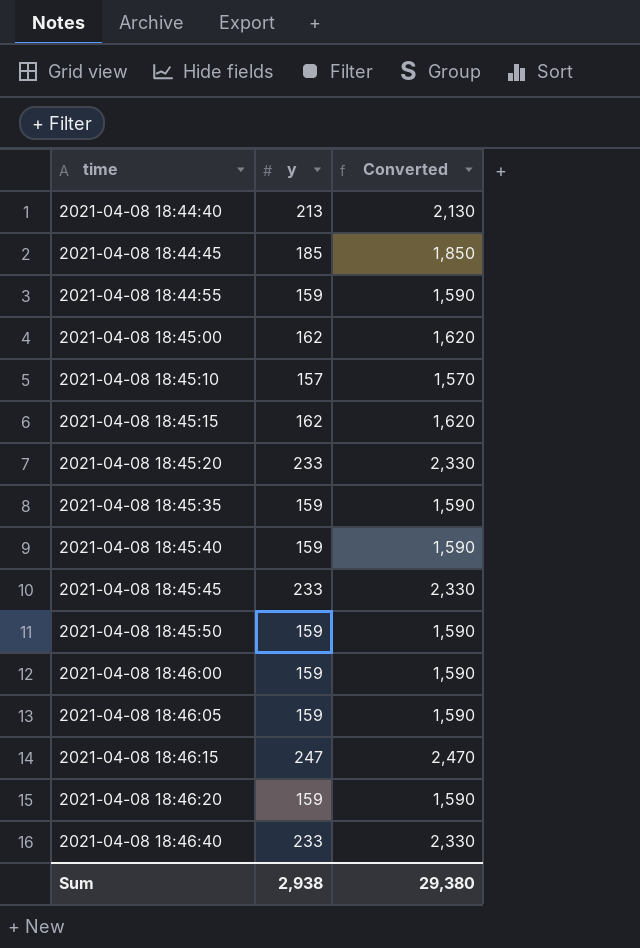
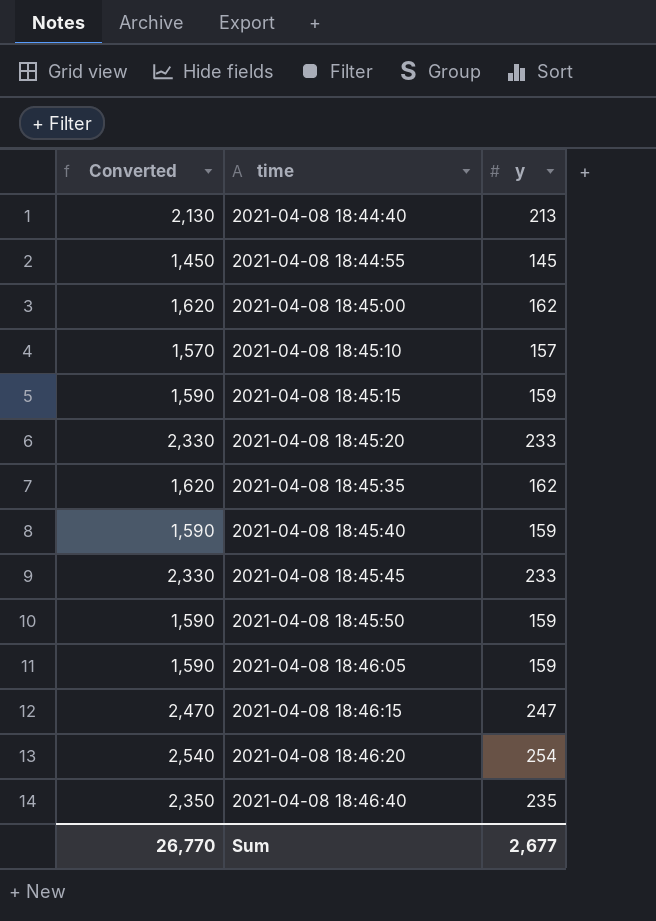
column Converted | position: 3 -> 1
row 2021-04-08 18:44:45: 185 | 1,850 -> none
row 2021-04-08 18:46:00: 159 | 1,590 -> none
2021-04-08 18:44:55 | Converted: 1,590 -> 1,450
2021-04-08 18:44:55 | y: 159 -> 145
2021-04-08 18:45:15 | Converted: 1,620 -> 1,590
2021-04-08 18:45:15 | y: 162 -> 159
2021-04-08 18:45:35 | Converted: 1,590 -> 1,620
2021-04-08 18:45:35 | y: 159 -> 162
2021-04-08 18:46:20 | Converted: 1,590 -> 2,540
2021-04-08 18:46:20 | y: 159 -> 254
2021-04-08 18:46:40 | Converted: 2,330 -> 2,350
2021-04-08 18:46:40 | y: 233 -> 235
Sum | Converted: 29,380 -> 26,770
Sum | y: 2,938 -> 2,677

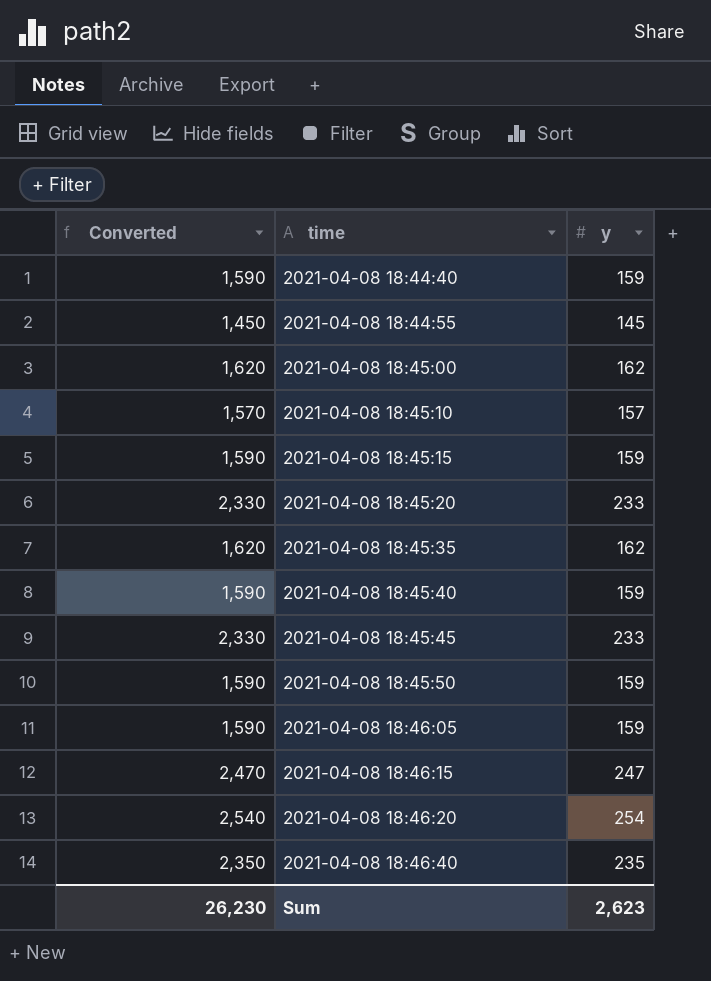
2021-04-08 18:44:40 | Converted: 2,130 -> 1,590
2021-04-08 18:44:40 | y: 213 -> 159
Sum | Converted: 26,770 -> 26,230
Sum | y: 2,677 -> 2,623

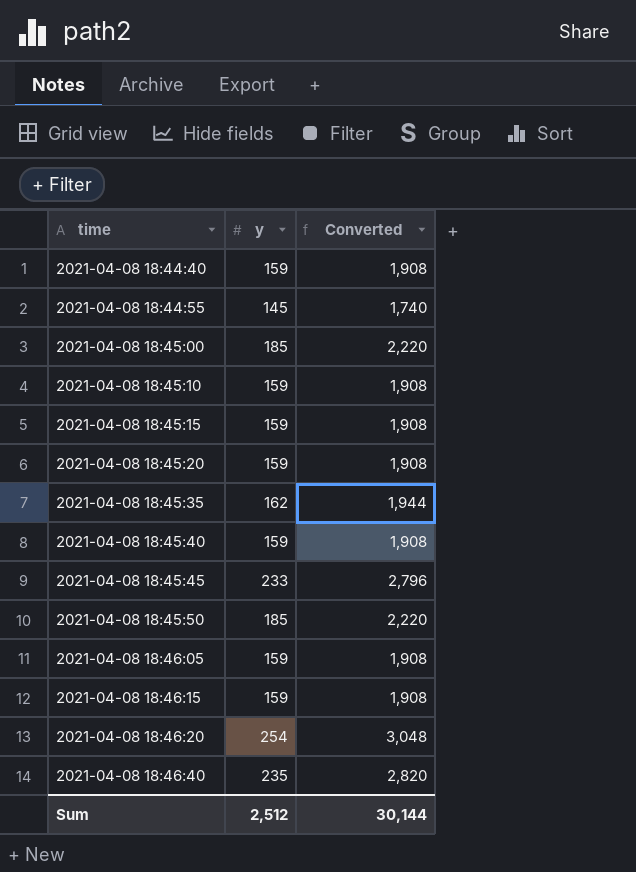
column Converted | formula: [y] * 10 -> [y] * 12
column Converted | position: 1 -> 3
2021-04-08 18:45:00 | y: 162 -> 185
2021-04-08 18:45:10 | y: 157 -> 159
2021-04-08 18:45:20 | y: 233 -> 159
2021-04-08 18:45:50 | y: 159 -> 185
2021-04-08 18:46:15 | y: 247 -> 159
Sum | y: 2,623 -> 2,512
Sum | Converted: 26,230 -> 30,144

